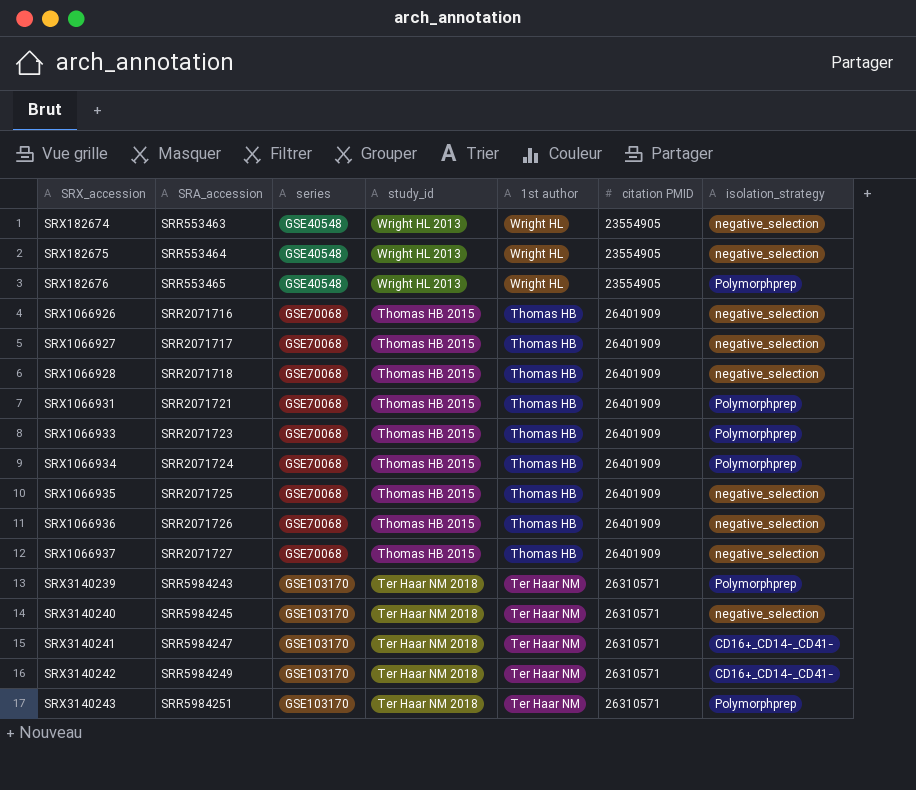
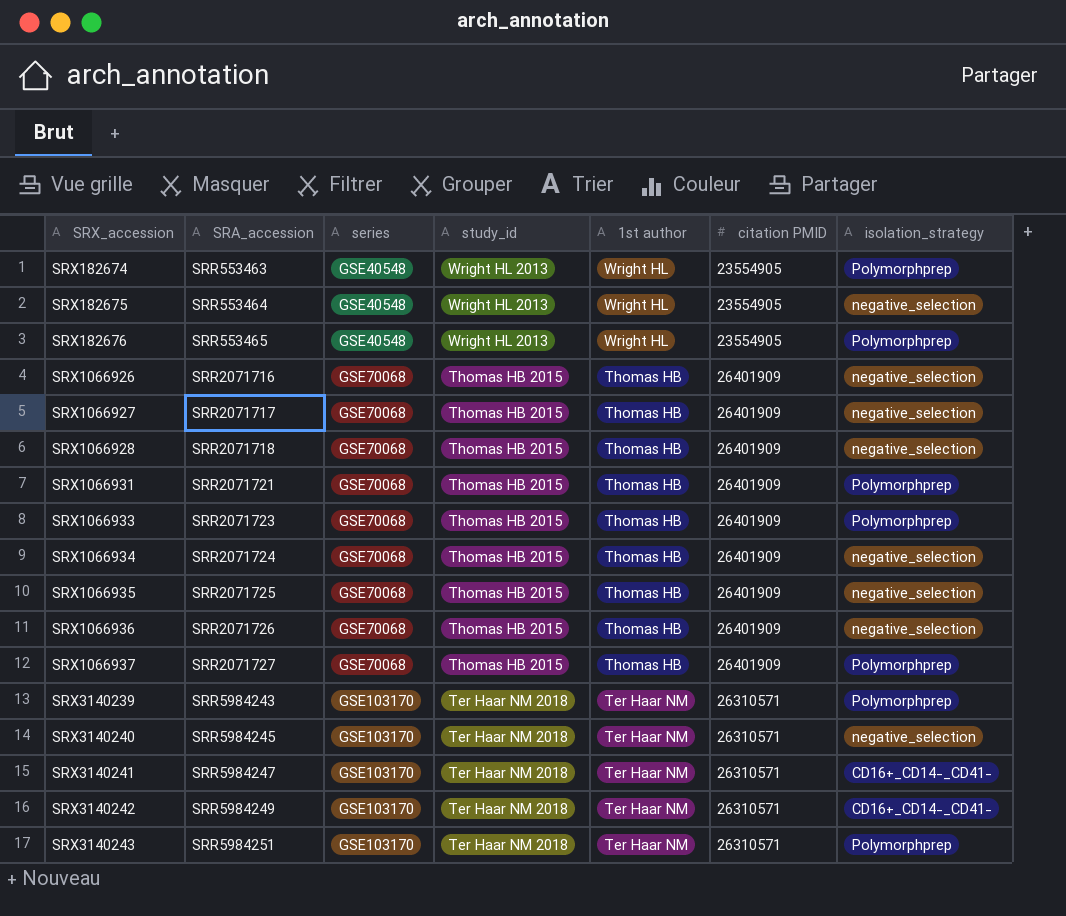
SRX182674 | isolation_strategy: negative_selection -> Polymorphprep
SRX1066934 | isolation_strategy: Polymorphprep -> negative_selection
SRX1066937 | isolation_strategy: negative_selection -> Polymorphprep

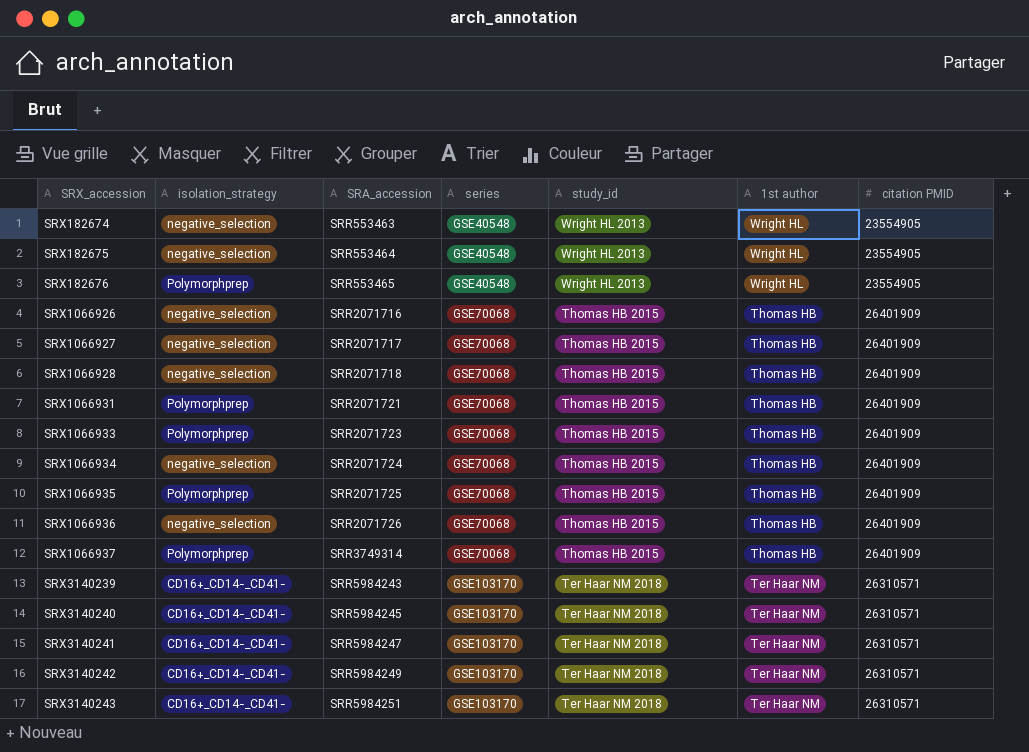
column isolation_strategy | position: 7 -> 2
SRX182674 | isolation_strategy: Polymorphprep -> negative_selection
SRX1066935 | isolation_strategy: negative_selection -> Polymorphprep
SRX1066937 | SRA_accession: SRR2071727 -> SRR3749314
SRX3140239 | isolation_strategy: Polymorphprep -> CD16+_CD14-_CD41-
SRX3140240 | isolation_strategy: negative_selection -> CD16+_CD14-_CD41-
SRX3140243 | isolation_strategy: Polymorphprep -> CD16+_CD14-_CD41-

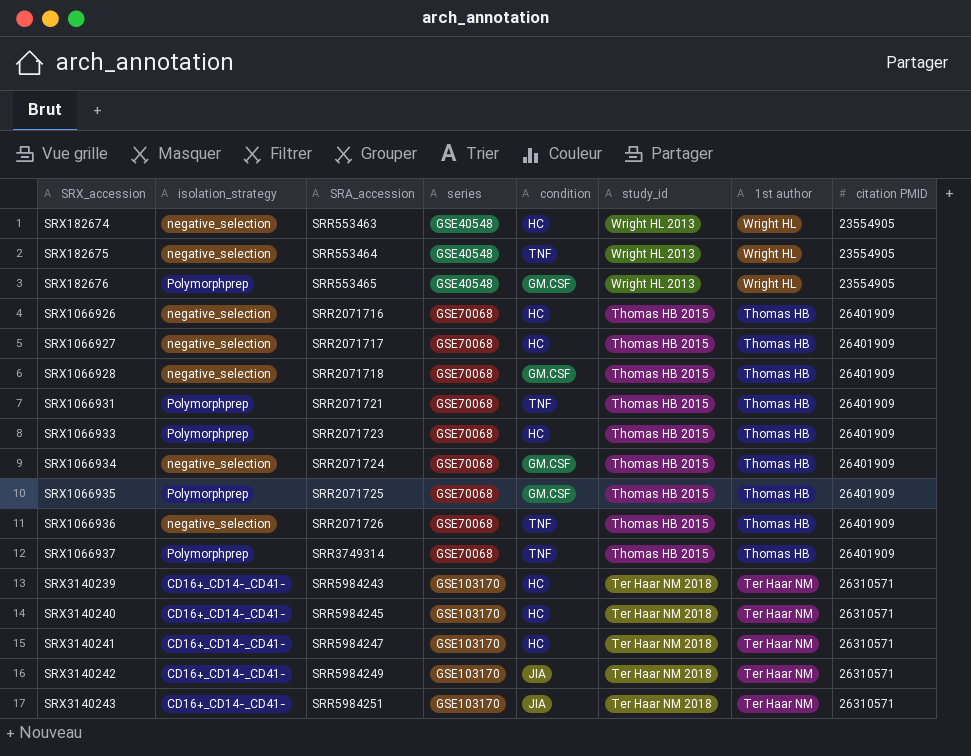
column condition | position: none -> 5

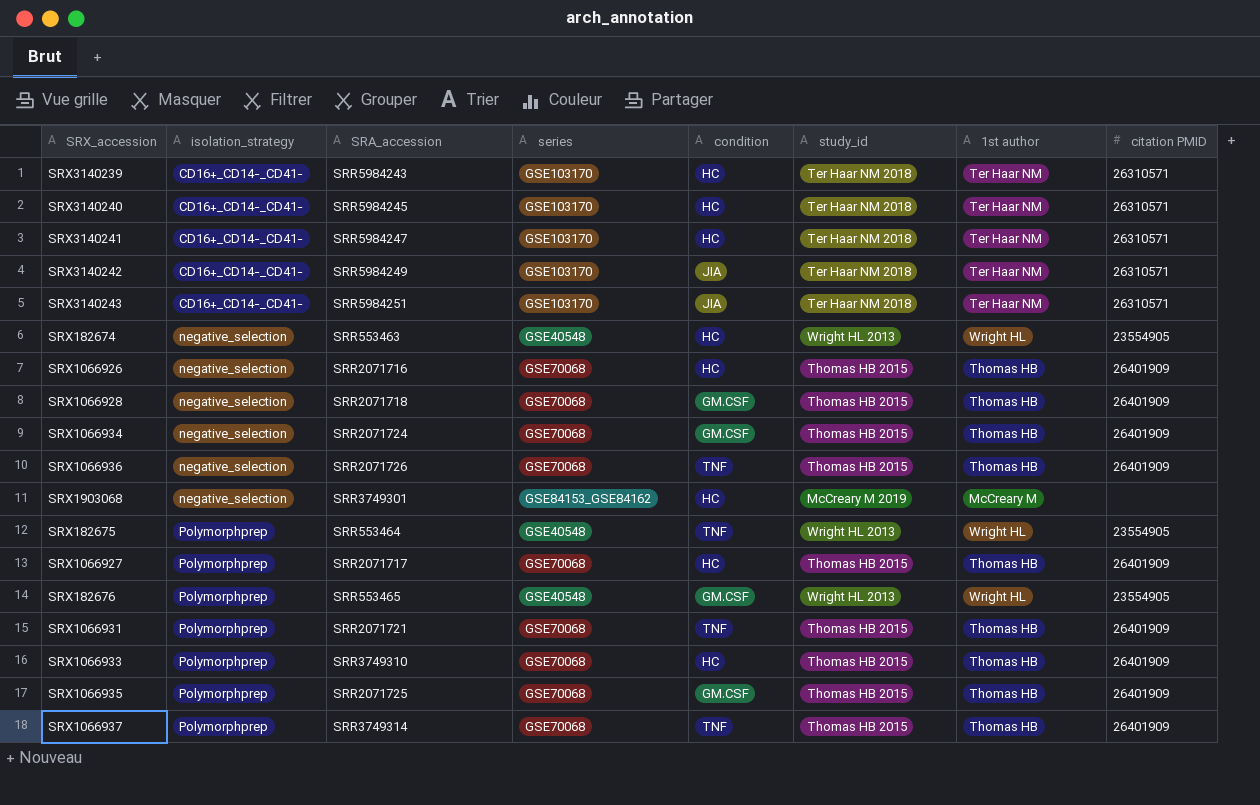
row order: SRX_accession ascending -> isolation_strategy ascending
row SRX1903068: none -> negative_selection | SRR3749301 | GSE84153_GSE84162 | HC | McCreary M 2019 | McCreary M | none
SRX182675 | isolation_strategy: negative_selection -> Polymorphprep
SRX1066927 | isolation_strategy: negative_selection -> Polymorphprep
SRX1066933 | SRA_accession: SRR2071723 -> SRR3749310

